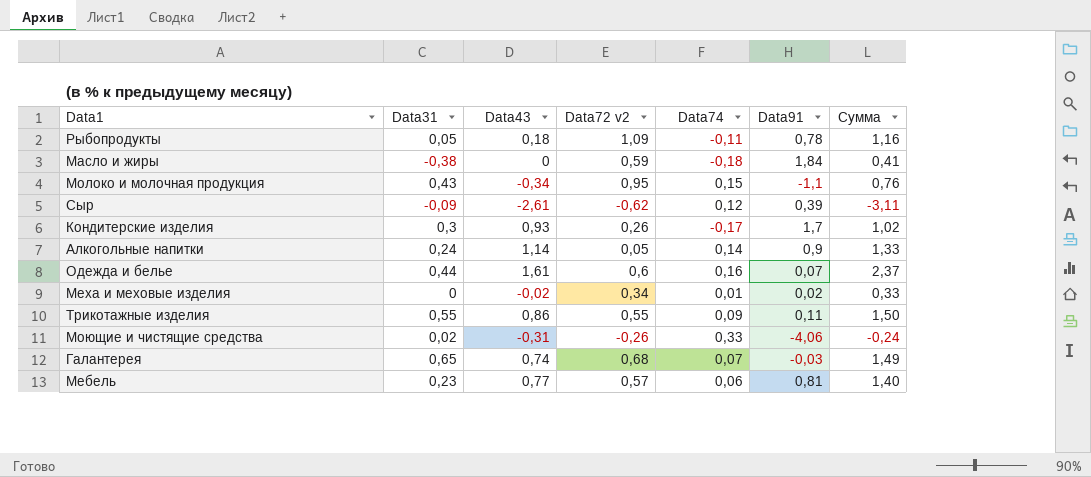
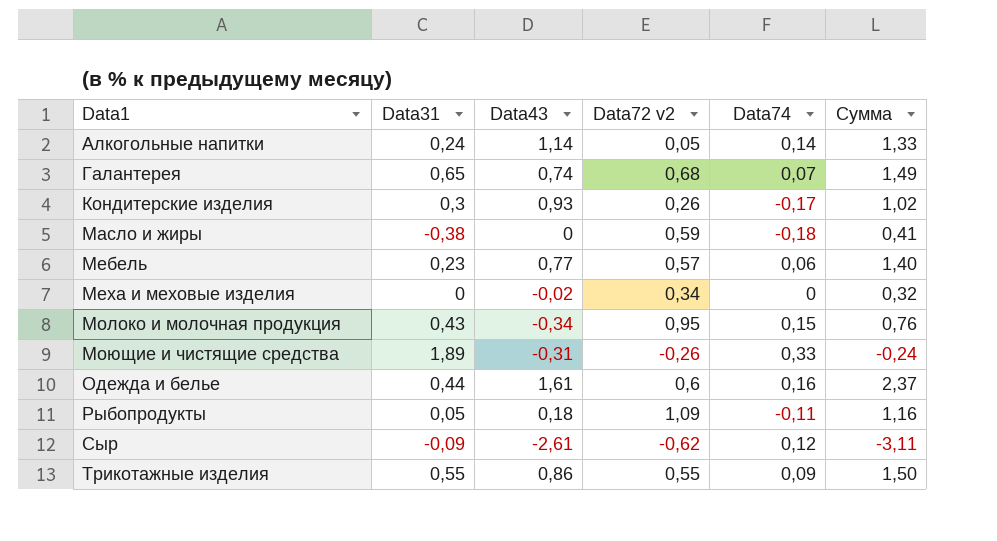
row order: none -> Data1 ascending
column Data91 | position: 6 -> none
Меха и меховые изделия | Data74: 0,01 -> 0
Меха и меховые изделия | Сумма: 0,33 -> 0,32
Моющие и чистящие средства | Data31: 0,02 -> 1,89

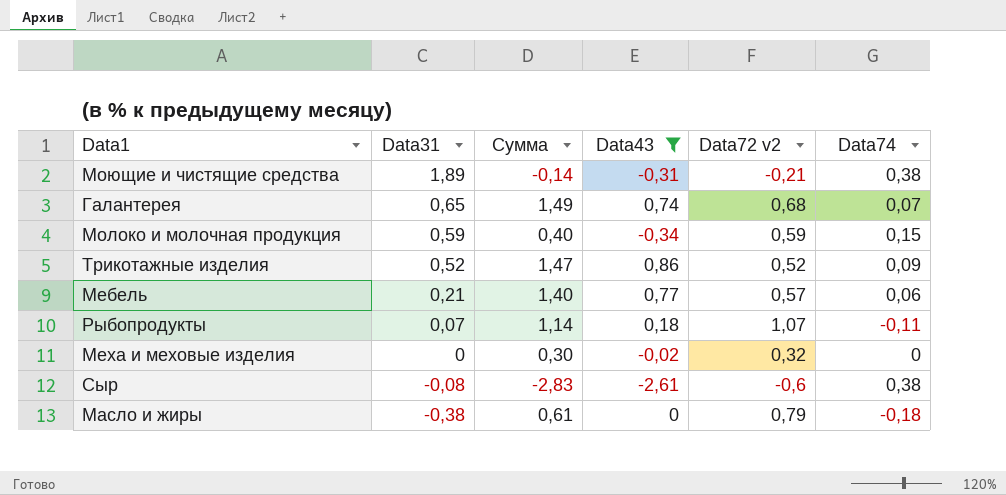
filter: none -> Data43 <= 0,86
row order: Data1 ascending -> Data31 descending
column Сумма | position: 6 -> 3
Моющие и чистящие средства | Сумма: -0,24 -> -0,14
Моющие и чистящие средства | Data72 v2: -0,26 -> -0,21
Моющие и чистящие средства | Data74: 0,33 -> 0,38
Молоко и молочная продукция | Data31: 0,43 -> 0,59
Молоко и молочная продукция | Сумма: 0,76 -> 0,40
Молоко и молочная продукция | Data72 v2: 0,95 -> 0,59
Трикотажные изделия | Data31: 0,55 -> 0,52
Трикотажные изделия | Сумма: 1,50 -> 1,47
Трикотажные изделия | Data72 v2: 0,55 -> 0,52
Мебель | Data31: 0,23 -> 0,21
Рыбопродукты | Data31: 0,05 -> 0,07
Рыбопродукты | Сумма: 1,16 -> 1,14
Рыбопродукты | Data72 v2: 1,09 -> 1,07
Меха и меховые изделия | Сумма: 0,32 -> 0,30
Меха и меховые изделия | Data72 v2: 0,34 -> 0,32
Сыр | Data31: -0,09 -> -0,08
Сыр | Сумма: -3,11 -> -2,83
Сыр | Data72 v2: -0,62 -> -0,6
Сыр | Data74: 0,12 -> 0,38
Масло и жиры | Сумма: 0,41 -> 0,61
Масло и жиры | Data72 v2: 0,59 -> 0,79

